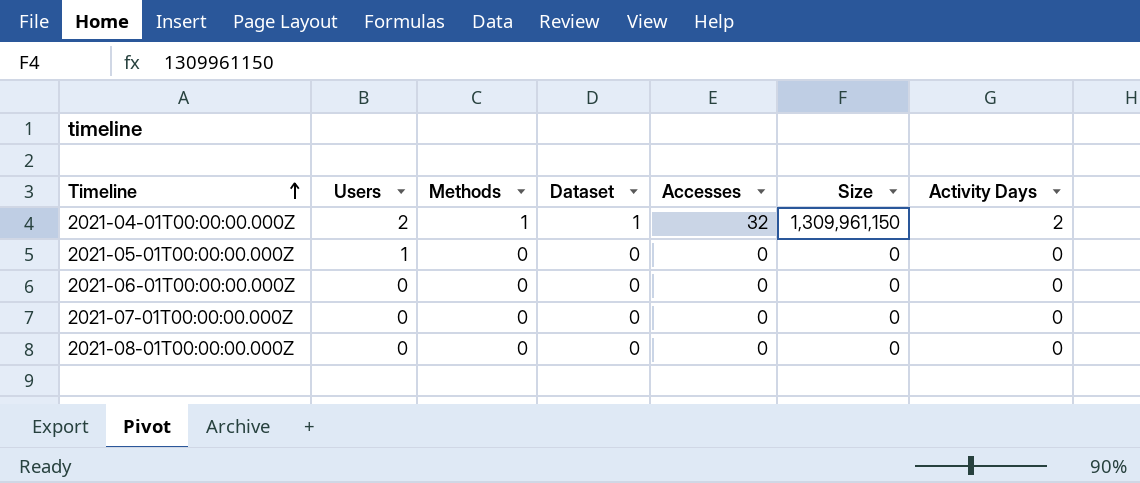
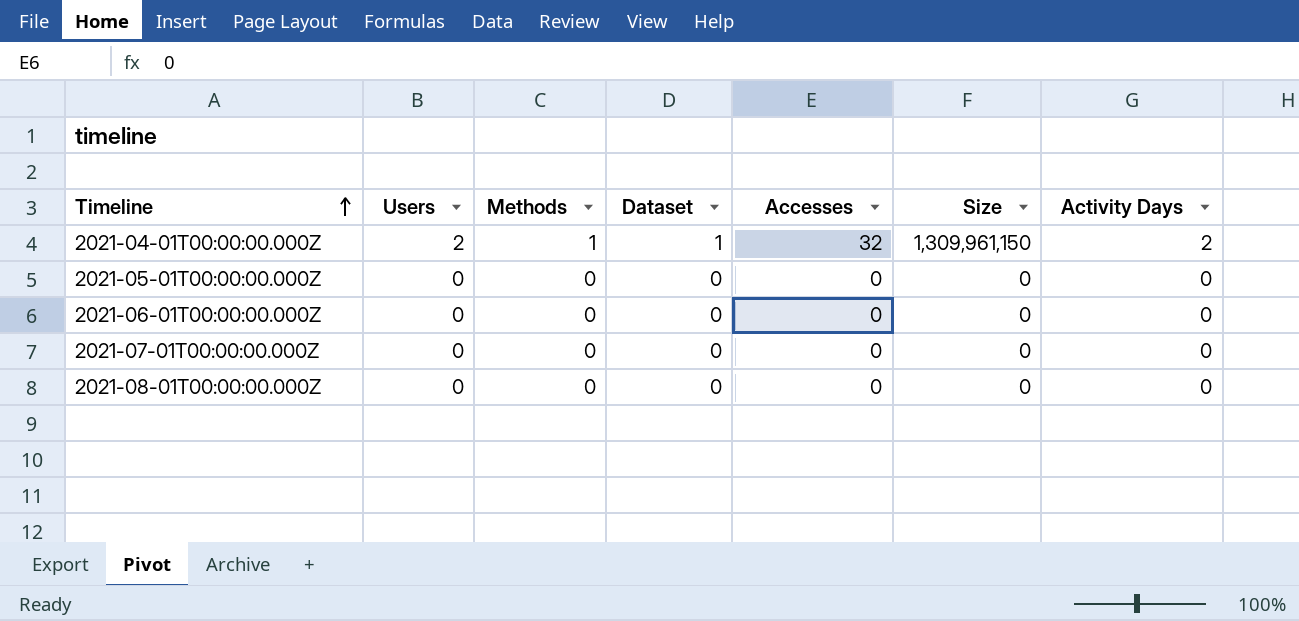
2021-05-01T00:00:00.000Z | Users: 1 -> 0

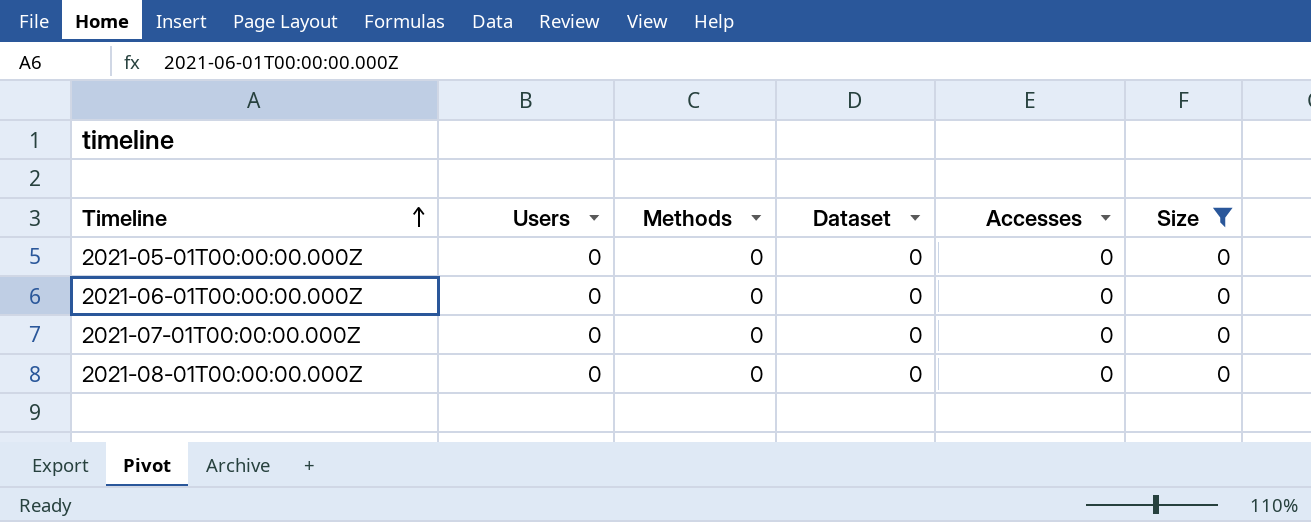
filter: none -> Size = 0
column Activity Days | position: 7 -> none

